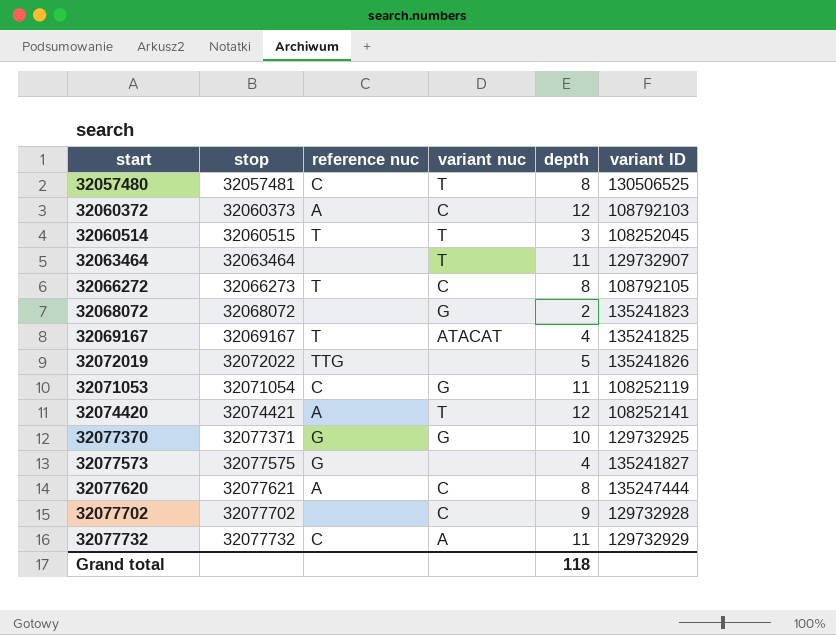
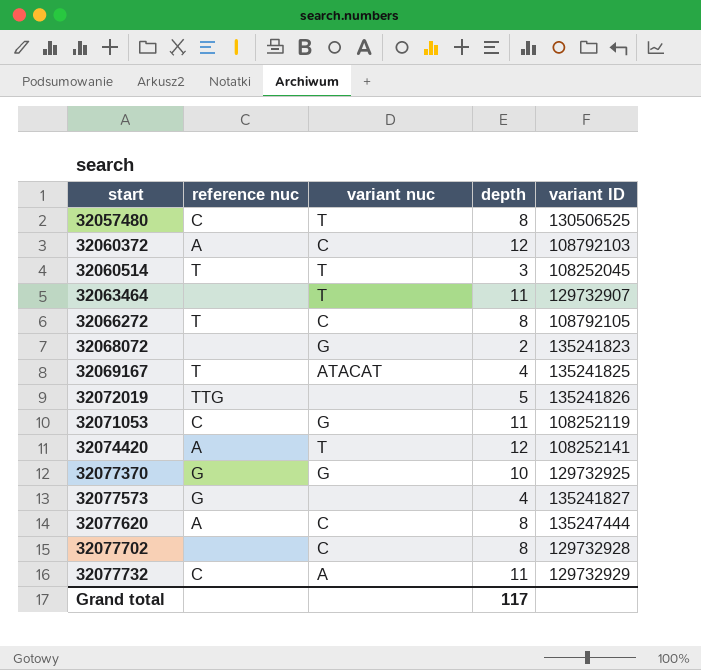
column stop | position: 2 -> none
32077702 | depth: 9 -> 8
Grand total | depth: 118 -> 117

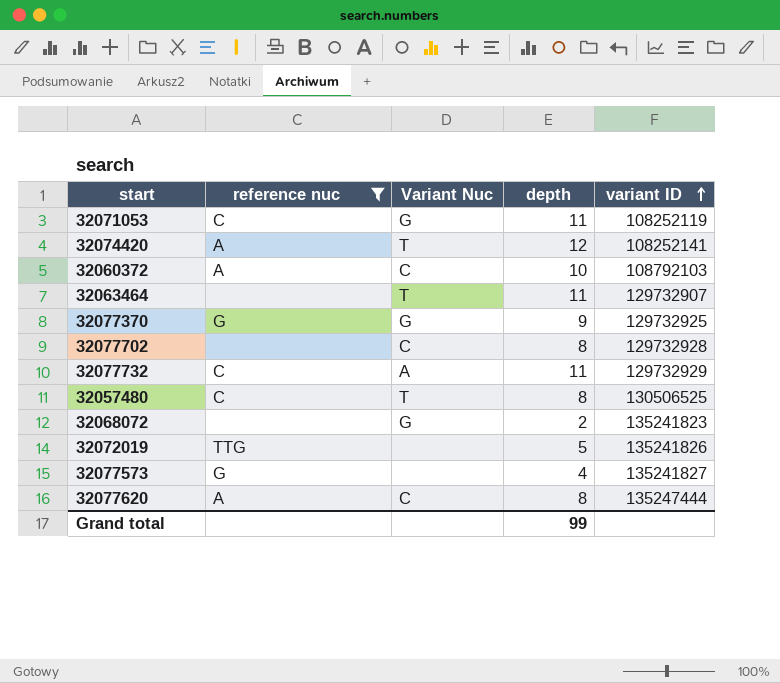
filter: none -> reference nuc != T
row order: none -> variant ID ascending
column name: variant nuc -> Variant Nuc
32060372 | depth: 12 -> 10
32077370 | depth: 10 -> 9
Grand total | depth: 117 -> 99

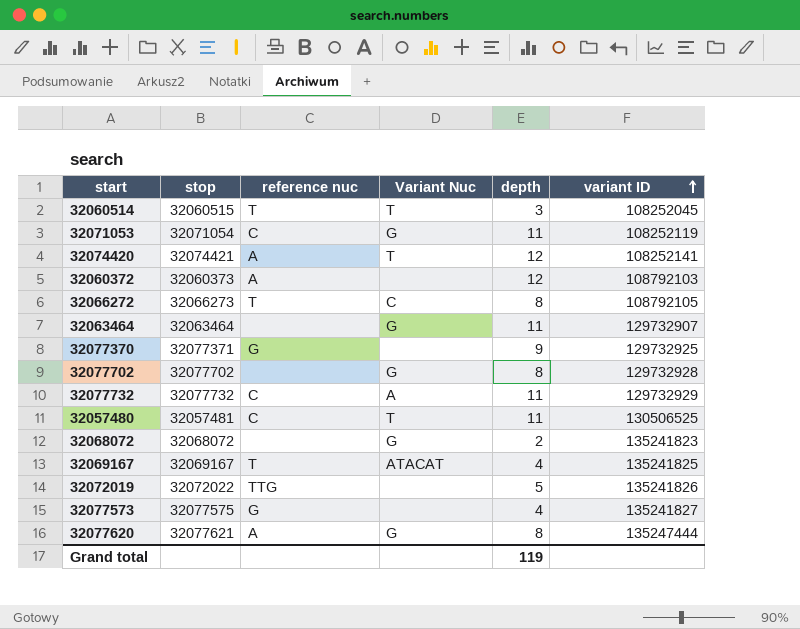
filter: reference nuc != T -> none
column stop | position: none -> 2
32060372 | Variant Nuc: C -> none
32060372 | depth: 10 -> 12
32063464 | Variant Nuc: T -> G
32077370 | Variant Nuc: G -> none
32077702 | Variant Nuc: C -> G
32057480 | depth: 8 -> 11
32077620 | Variant Nuc: C -> G
Grand total | depth: 99 -> 119

